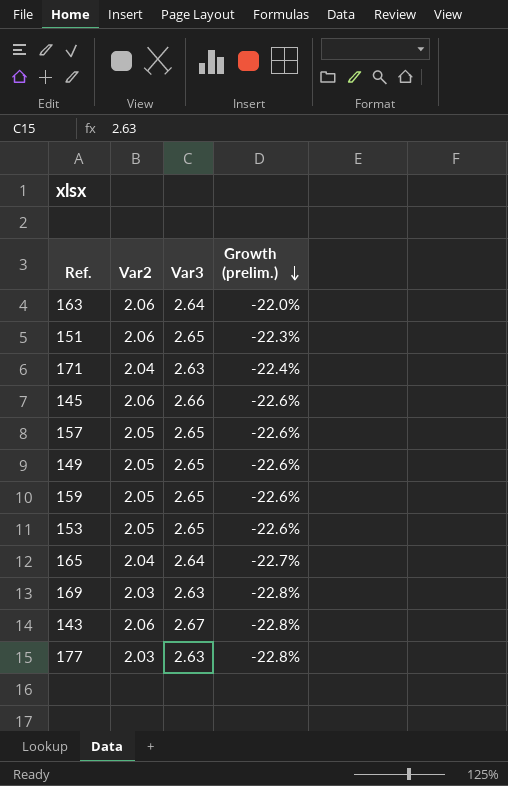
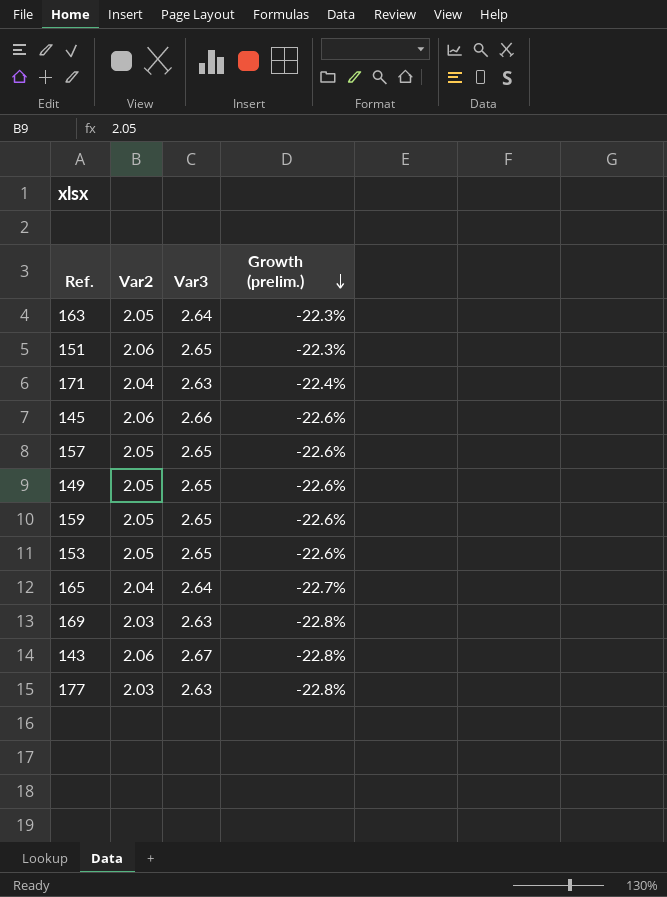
163 | Var2: 2.06 -> 2.05
163 | Growth (prelim.): -22.0% -> -22.3%

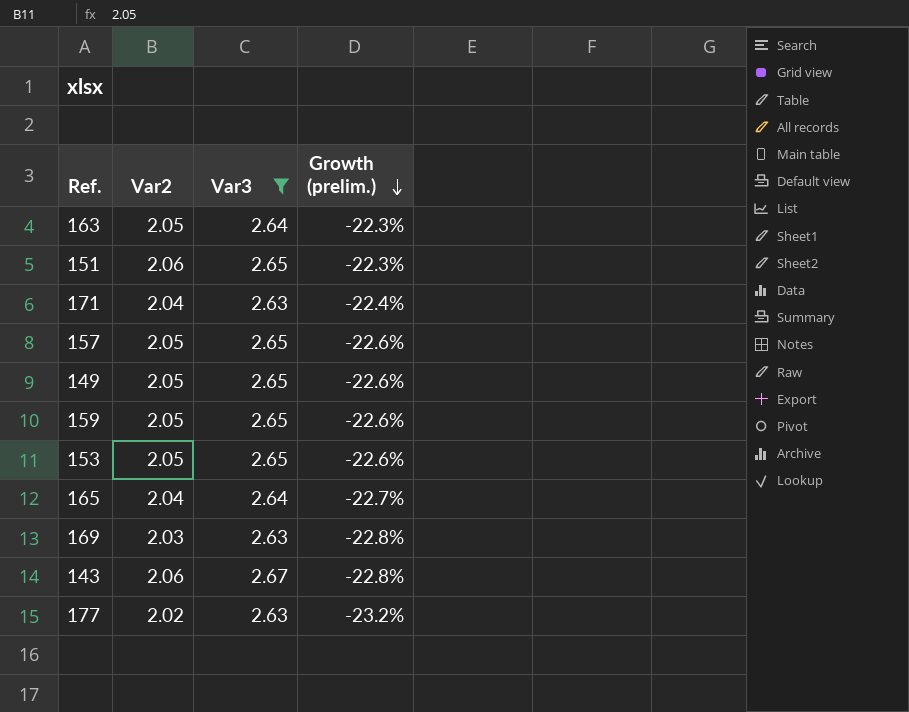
filter: none -> Var3 != 2.66
177 | Var2: 2.03 -> 2.02
177 | Growth (prelim.): -22.8% -> -23.2%

